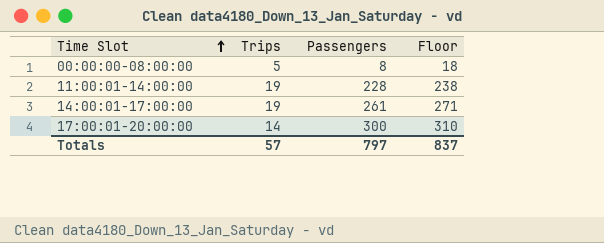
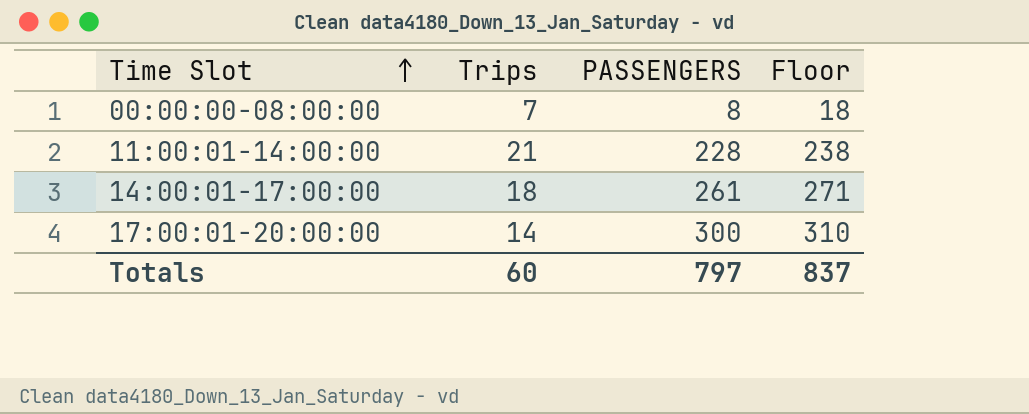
column name: Passengers -> PASSENGERS
00:00:00-08:00:00 | Trips: 5 -> 7
11:00:01-14:00:00 | Trips: 19 -> 21
14:00:01-17:00:00 | Trips: 19 -> 18
Totals | Trips: 57 -> 60

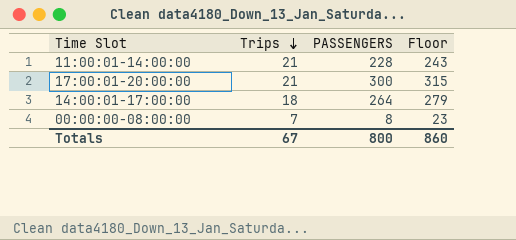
row order: Time Slot ascending -> Trips descending
column Floor | formula: [PASSENGERS] + 10 -> [PASSENGERS] + 15
17:00:01-20:00:00 | Trips: 14 -> 21
14:00:01-17:00:00 | PASSENGERS: 261 -> 264
Totals | Trips: 60 -> 67
Totals | PASSENGERS: 797 -> 800
Totals | Floor: 837 -> 860

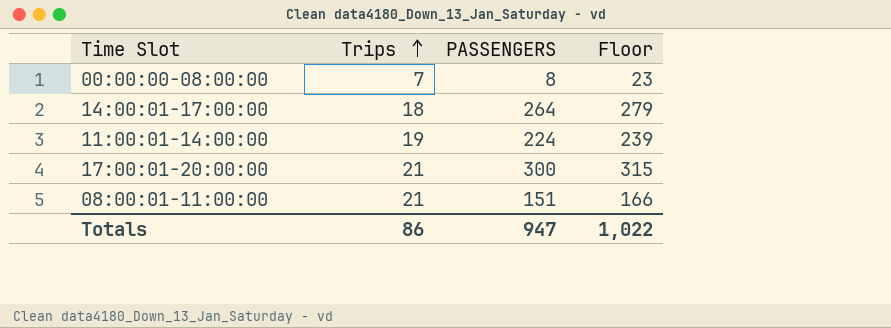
row order: Trips descending -> Trips ascending
11:00:01-14:00:00 | Trips: 21 -> 19
11:00:01-14:00:00 | PASSENGERS: 228 -> 224
11:00:01-14:00:00 | Floor: 243 -> 239
row 08:00:01-11:00:00: none -> 21 | 151 | 166
Totals | Trips: 67 -> 86
Totals | PASSENGERS: 800 -> 947
Totals | Floor: 860 -> 1,022

